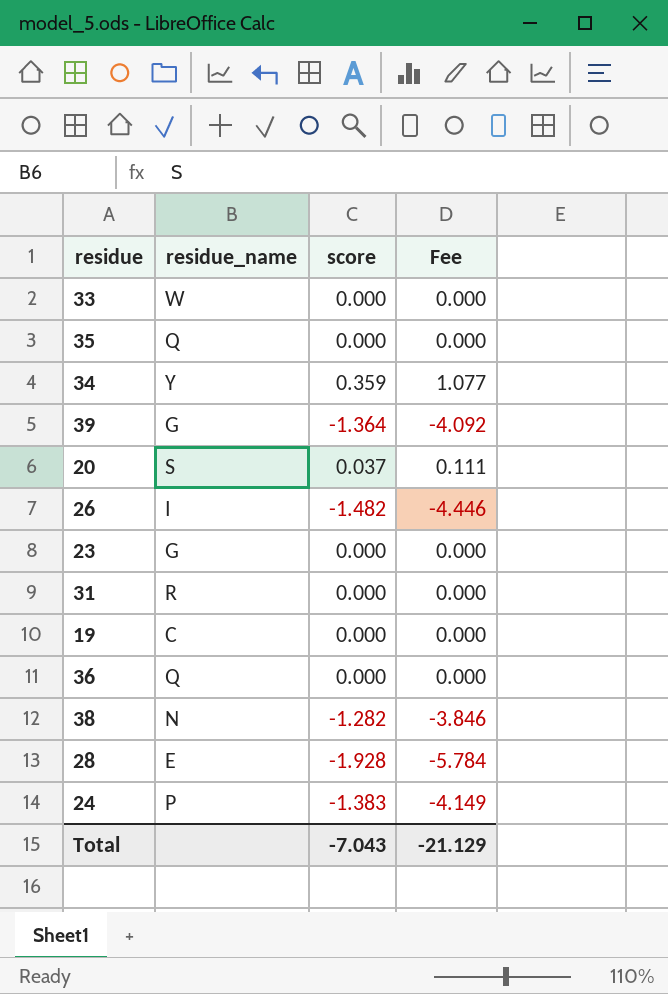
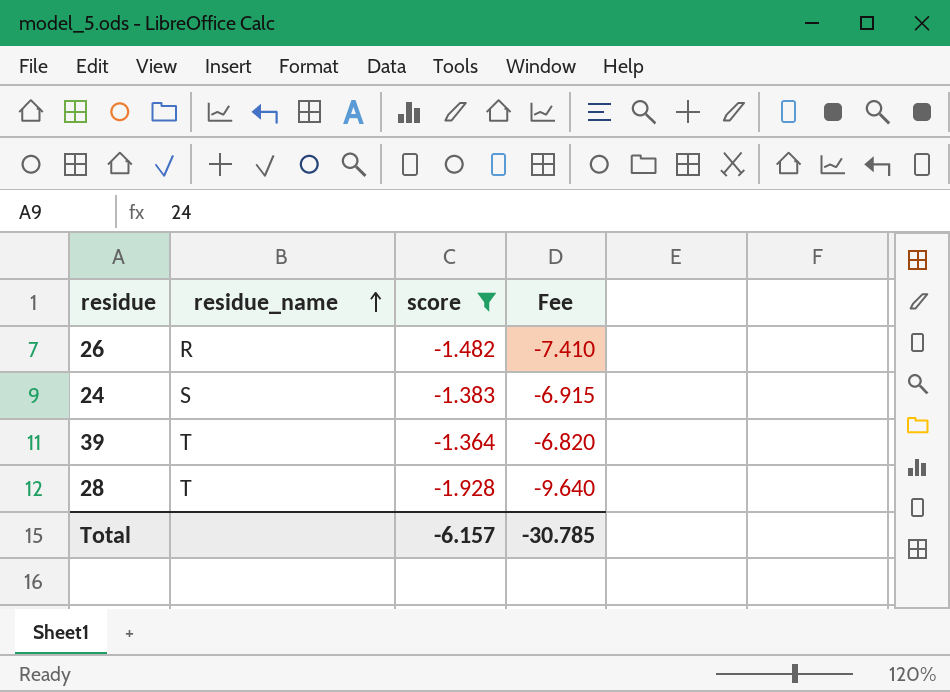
filter: none -> score <= -1.364
row order: none -> residue_name ascending
column Fee | formula: [score] * 3 -> [score] * 5
26 | residue_name: I -> R
24 | residue_name: P -> S
39 | residue_name: G -> T
28 | residue_name: E -> T
Total | score: -7.043 -> -6.157
Total | Fee: -21.129 -> -30.785

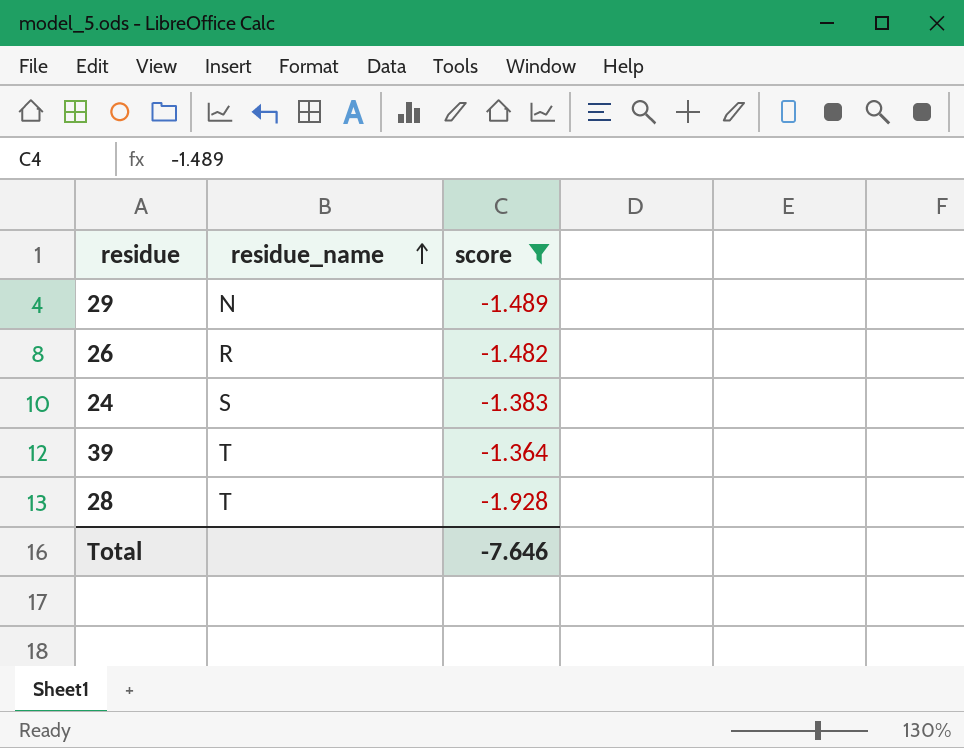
column Fee | formula: [score] * 5 -> none
row 29: none -> N | -1.489
Total | score: -6.157 -> -7.646

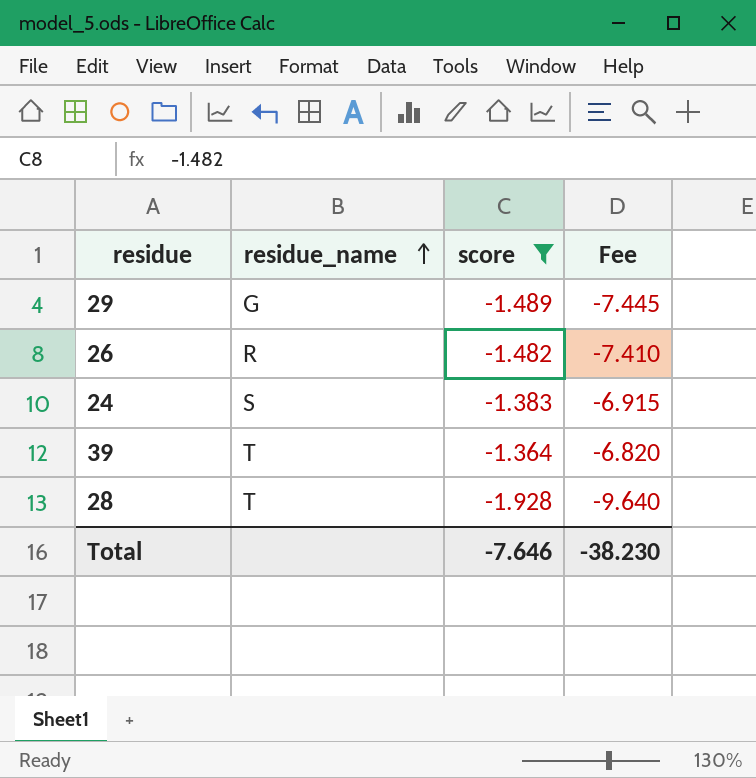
column Fee | formula: none -> [score] * 5
29 | residue_name: N -> G

